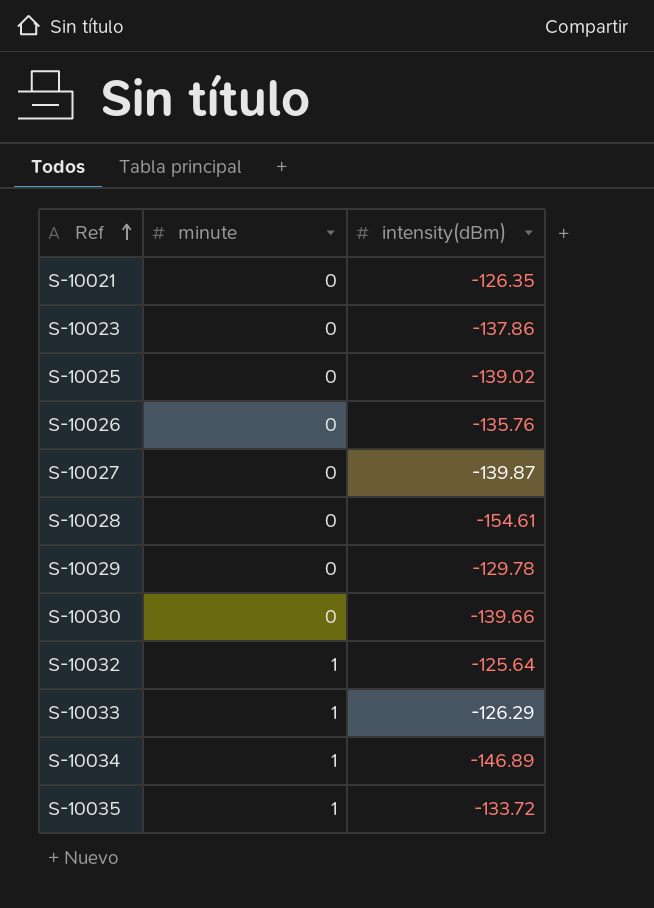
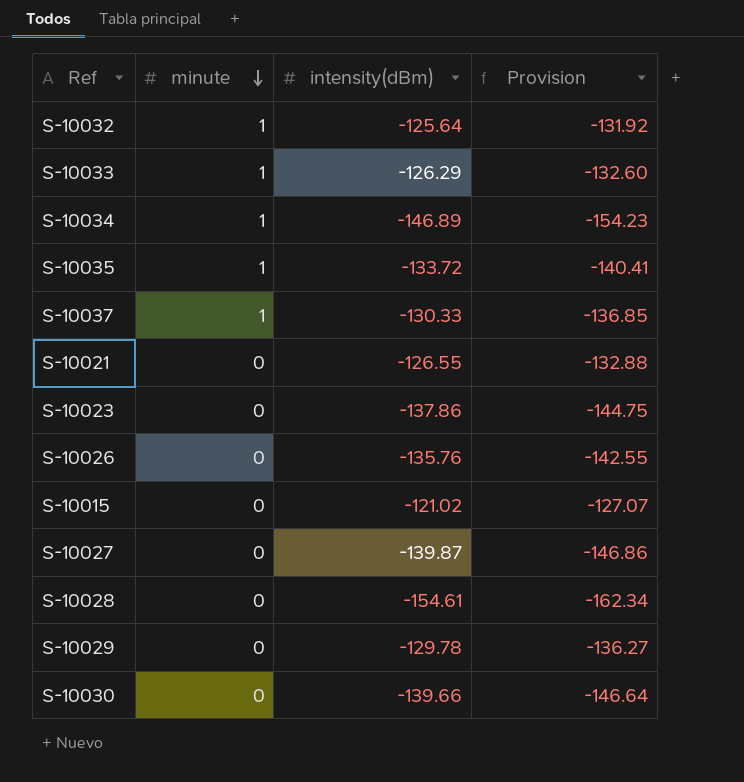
row order: Ref ascending -> minute descending
column Provision | formula: none -> [intensity(dBm)] * 1.05
row S-10025: 0 | -139.02 -> none
row S-10037: none -> 1 | -130.33 | -136.85
S-10021 | intensity(dBm): -126.35 -> -126.55
row S-10015: none -> 0 | -121.02 | -127.07

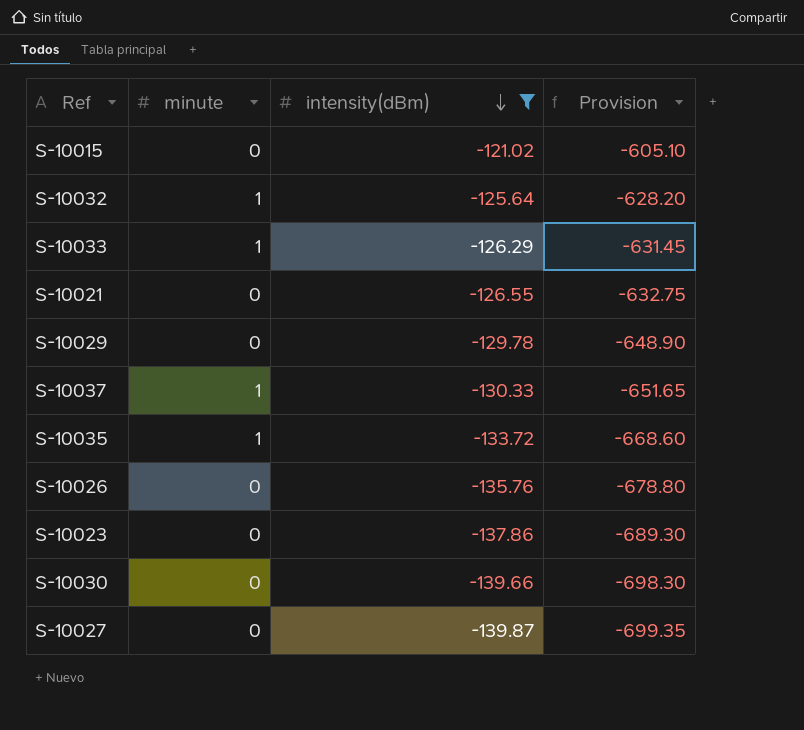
filter: none -> intensity(dBm) >= -139.87
row order: minute descending -> intensity(dBm) descending
column Provision | formula: [intensity(dBm)] * 1.05 -> [intensity(dBm)] * 5

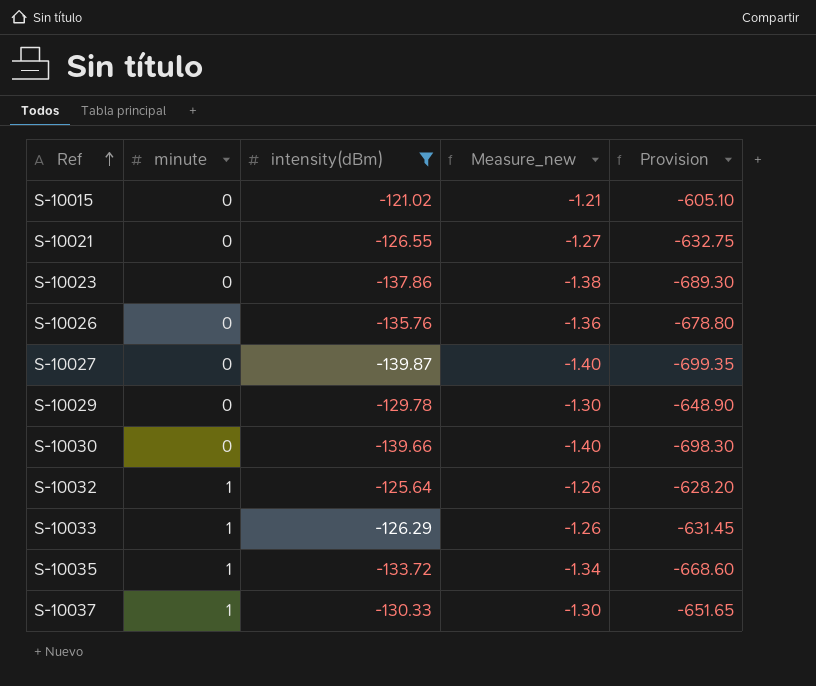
row order: intensity(dBm) descending -> Ref ascending
column Measure_new | formula: none -> [intensity(dBm)] * 0.01

